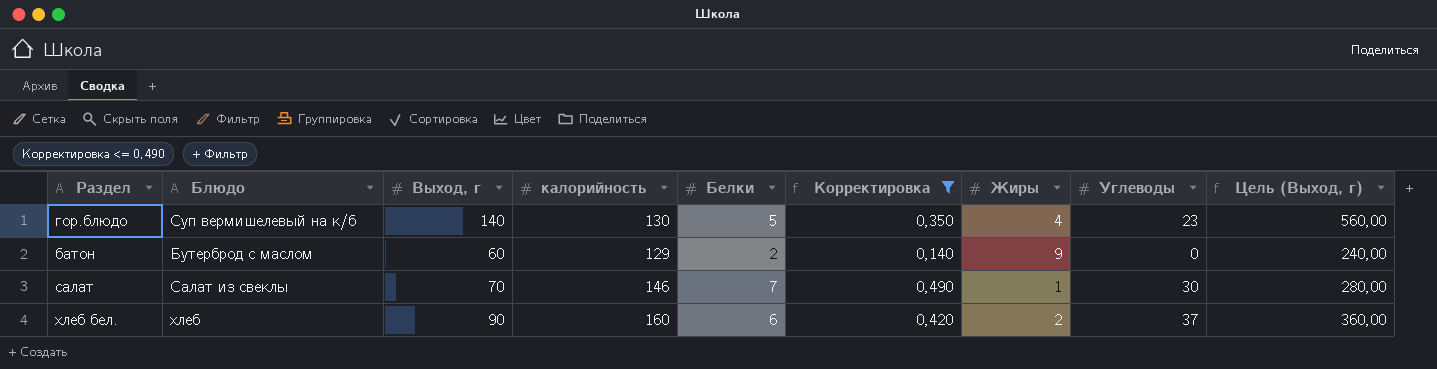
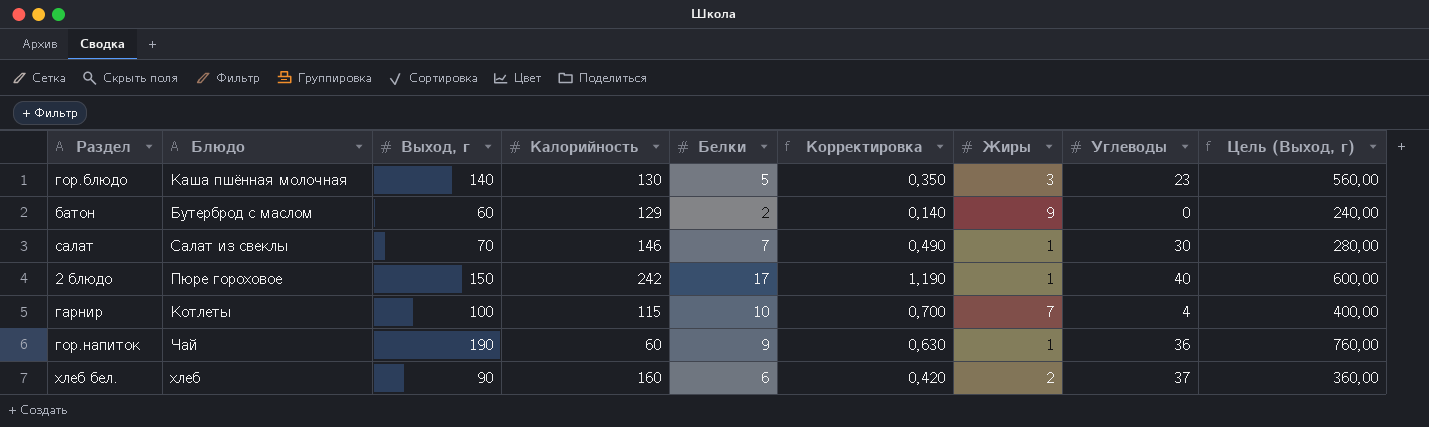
filter: Корректировка <= 0,490 -> none
column name: калорийность -> Калорийность
гор.блюдо | Блюдо: Суп вермишелевый на к/б -> Каша пшённая молочная
гор.блюдо | Жиры: 4 -> 3

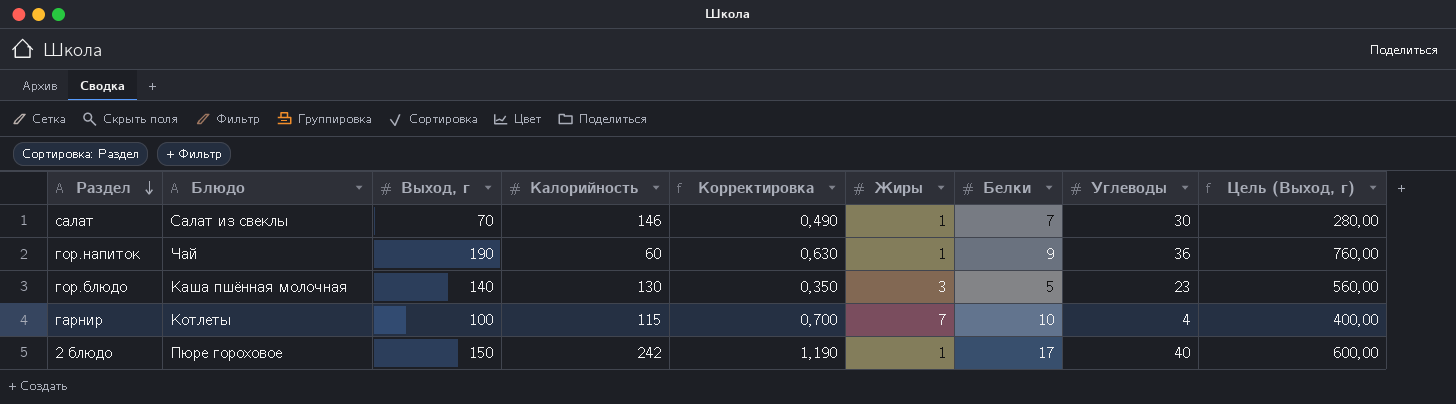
row order: none -> Раздел descending
column Белки | position: 5 -> 7
row батон: Бутерброд с маслом | 60 | 129 | 2 | 0,140 | 9 | 0 | 240,00 -> none
row хлеб бел.: хлеб | 90 | 160 | 6 | 0,420 | 2 | 37 | 360,00 -> none

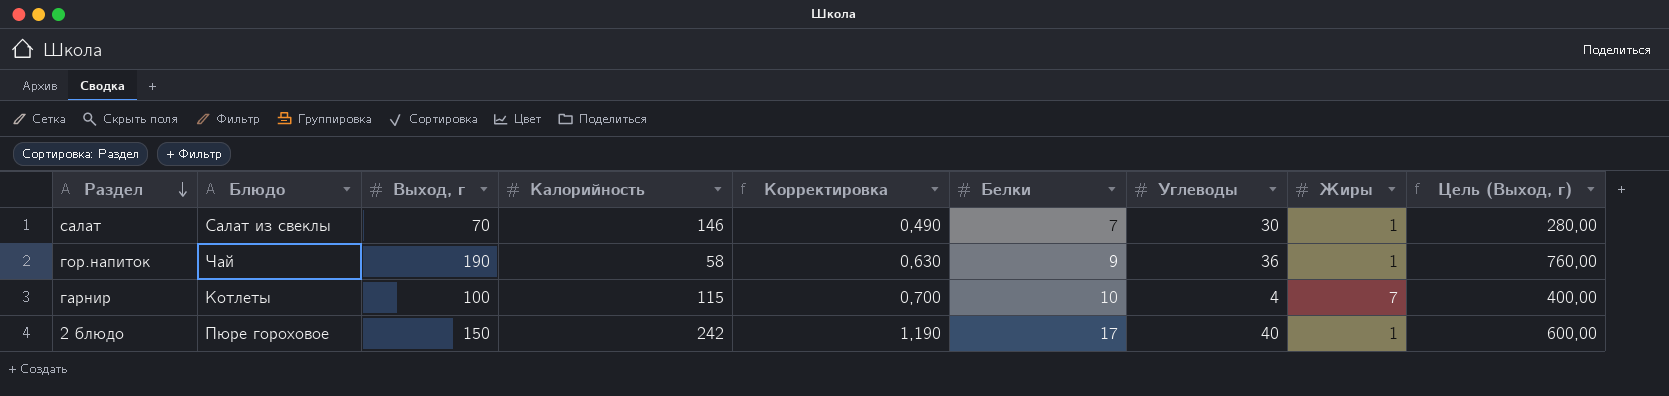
column Жиры | position: 6 -> 8
row гор.блюдо: Каша пшённая молочная | 140 | 130 | 0,350 | 3 | 5 | 23 | 560,00 -> none
гор.напиток | Калорийность: 60 -> 58

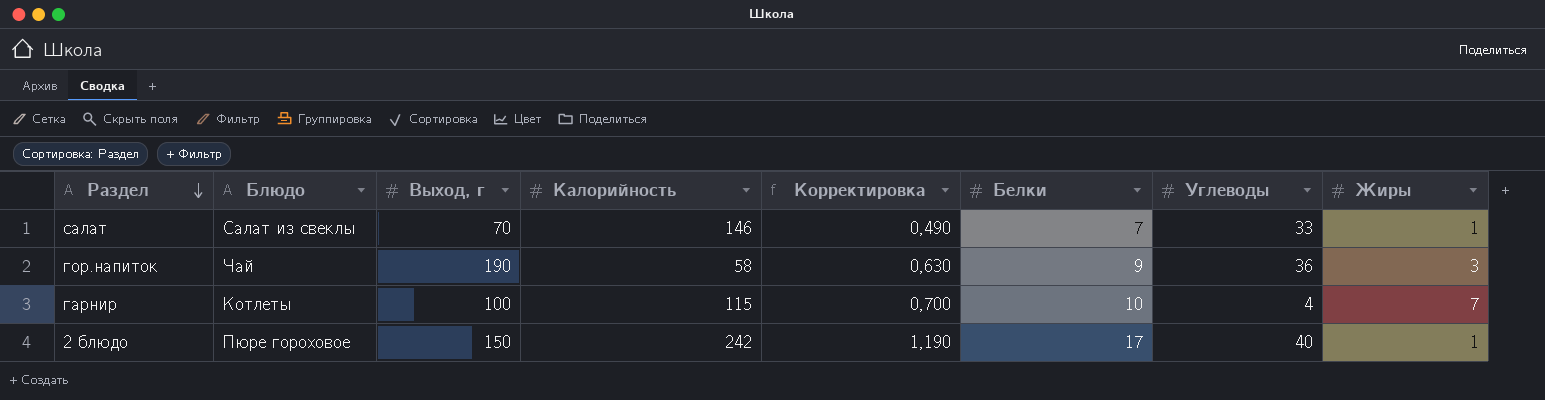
column Цель (Выход, г) | formula: [Выход, г] * 4 -> none
салат | Углеводы: 30 -> 33
гор.напиток | Жиры: 1 -> 3

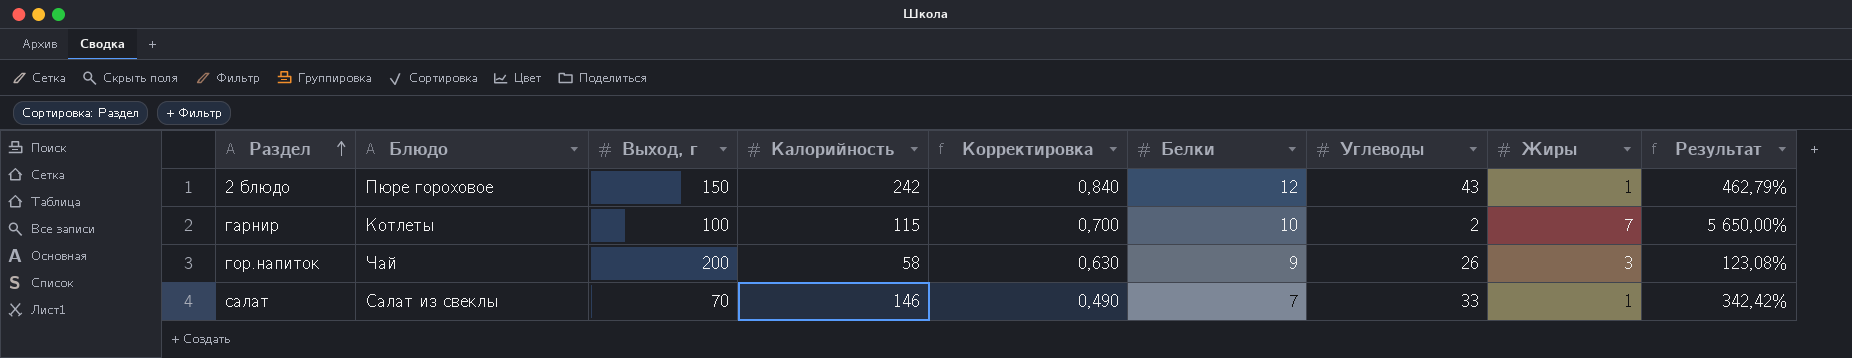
row order: Раздел descending -> Раздел ascending
column Результат | formula: none -> ([Калорийность] - [Углеводы]) / [Углеводы]
2 блюдо | Корректировка: 1,190 -> 0,840
2 блюдо | Белки: 17 -> 12
2 блюдо | Углеводы: 40 -> 43
гарнир | Углеводы: 4 -> 2
гор.напиток | Выход, г: 190 -> 200
гор.напиток | Углеводы: 36 -> 26

